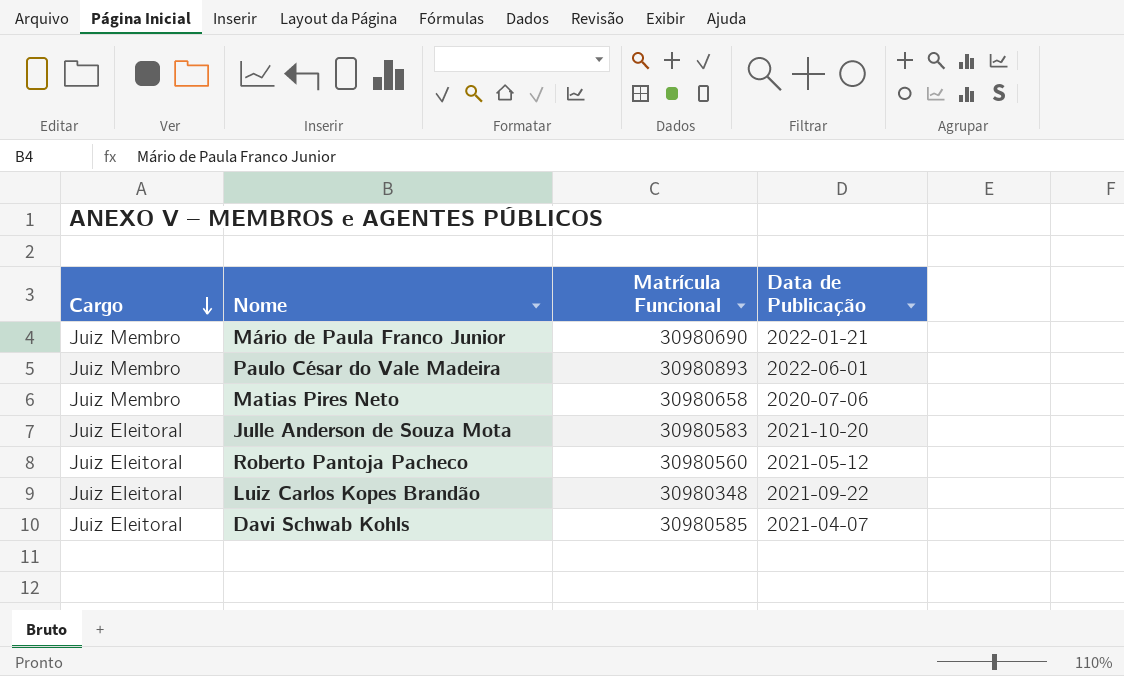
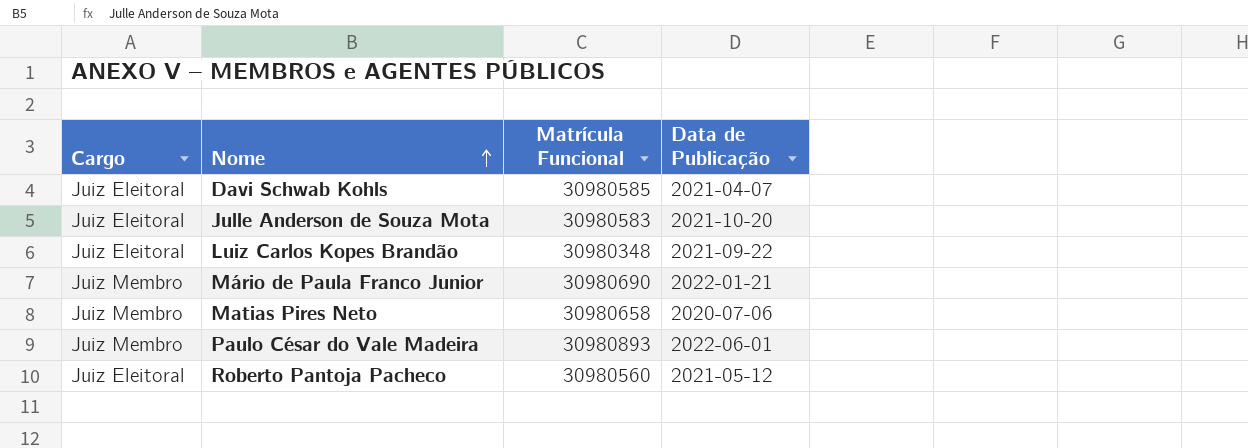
row order: Cargo descending -> Nome ascending

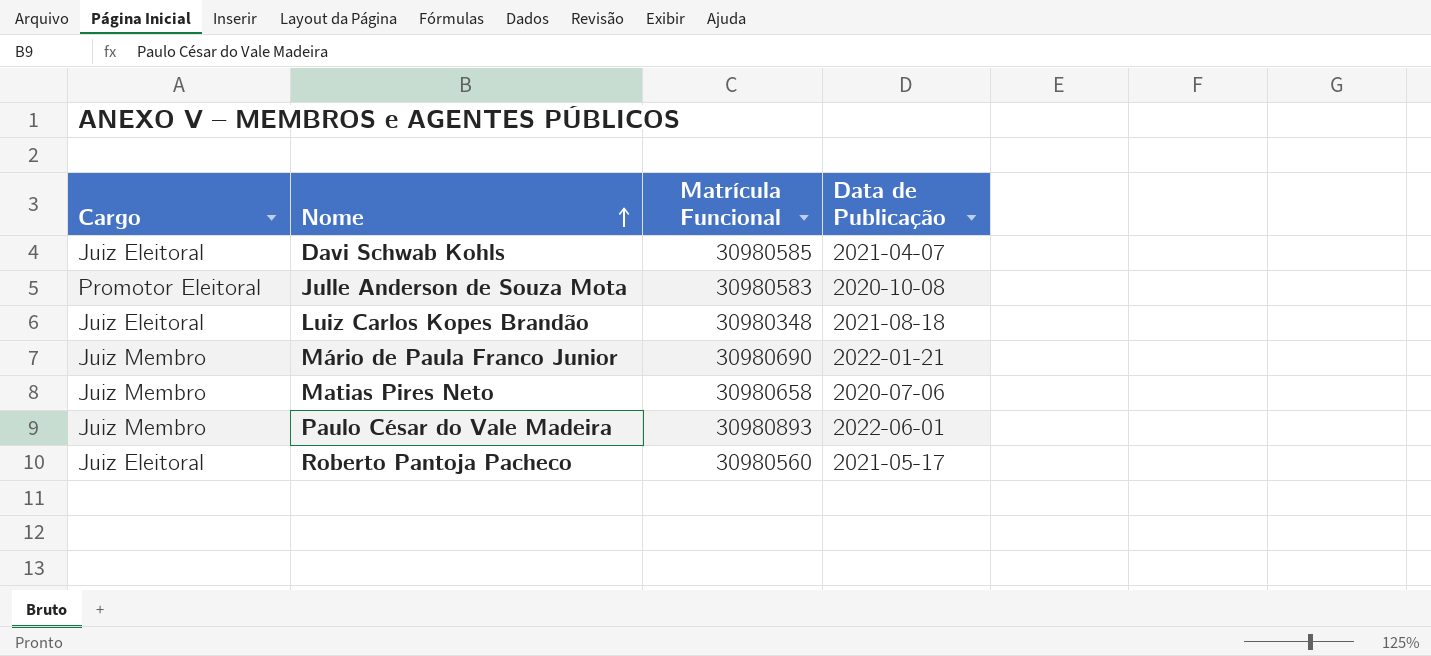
Julle Anderson de Souza Mota | Cargo: Juiz Eleitoral -> Promotor Eleitoral
Julle Anderson de Souza Mota | Data de Publicação: 2021-10-20 -> 2020-10-08
Luiz Carlos Kopes Brandão | Data de Publicação: 2021-09-22 -> 2021-08-18
Roberto Pantoja Pacheco | Data de Publicação: 2021-05-12 -> 2021-05-17

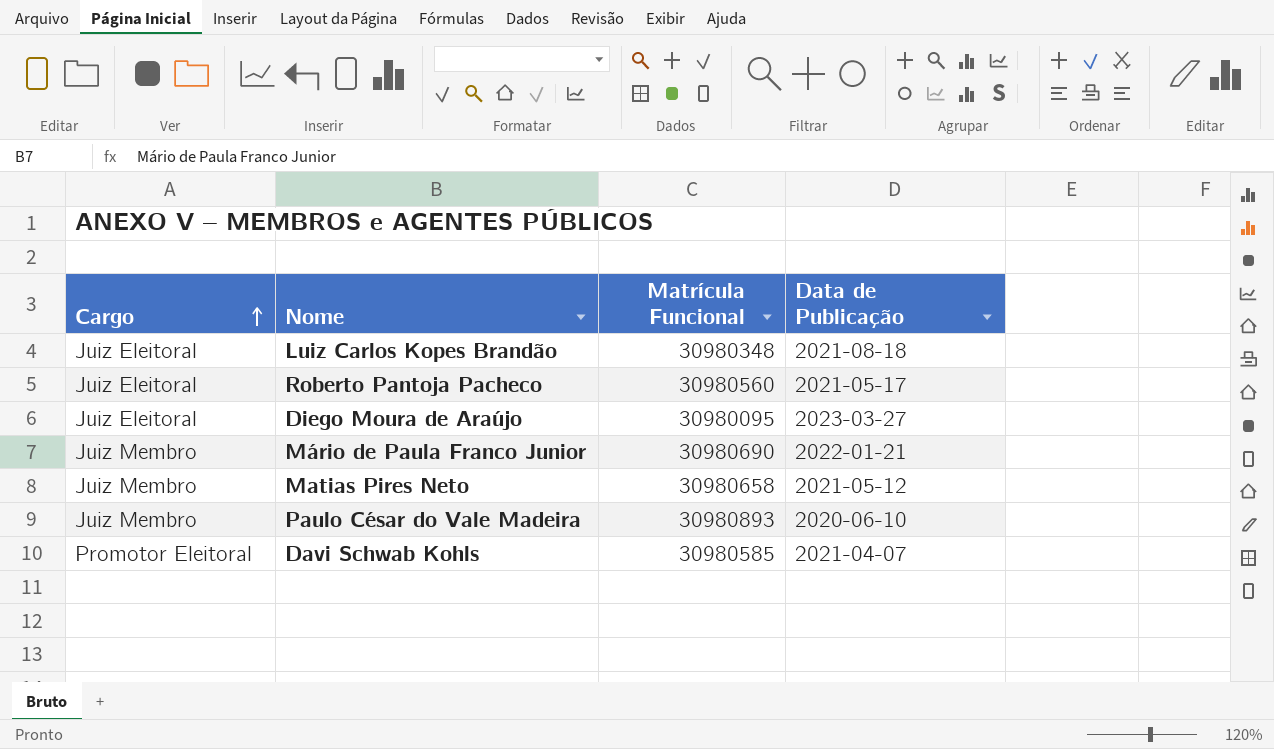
row order: Nome ascending -> Cargo ascending
row Julle Anderson de Souza Mota: Promotor Eleitoral | 30980583 | 2020-10-08 -> none
row Diego Moura de Araújo: none -> Juiz Eleitoral | 30980095 | 2023-03-27
Matias Pires Neto | Data de Publicação: 2020-07-06 -> 2021-05-12
Paulo César do Vale Madeira | Data de Publicação: 2022-06-01 -> 2020-06-10
Davi Schwab Kohls | Cargo: Juiz Eleitoral -> Promotor Eleitoral

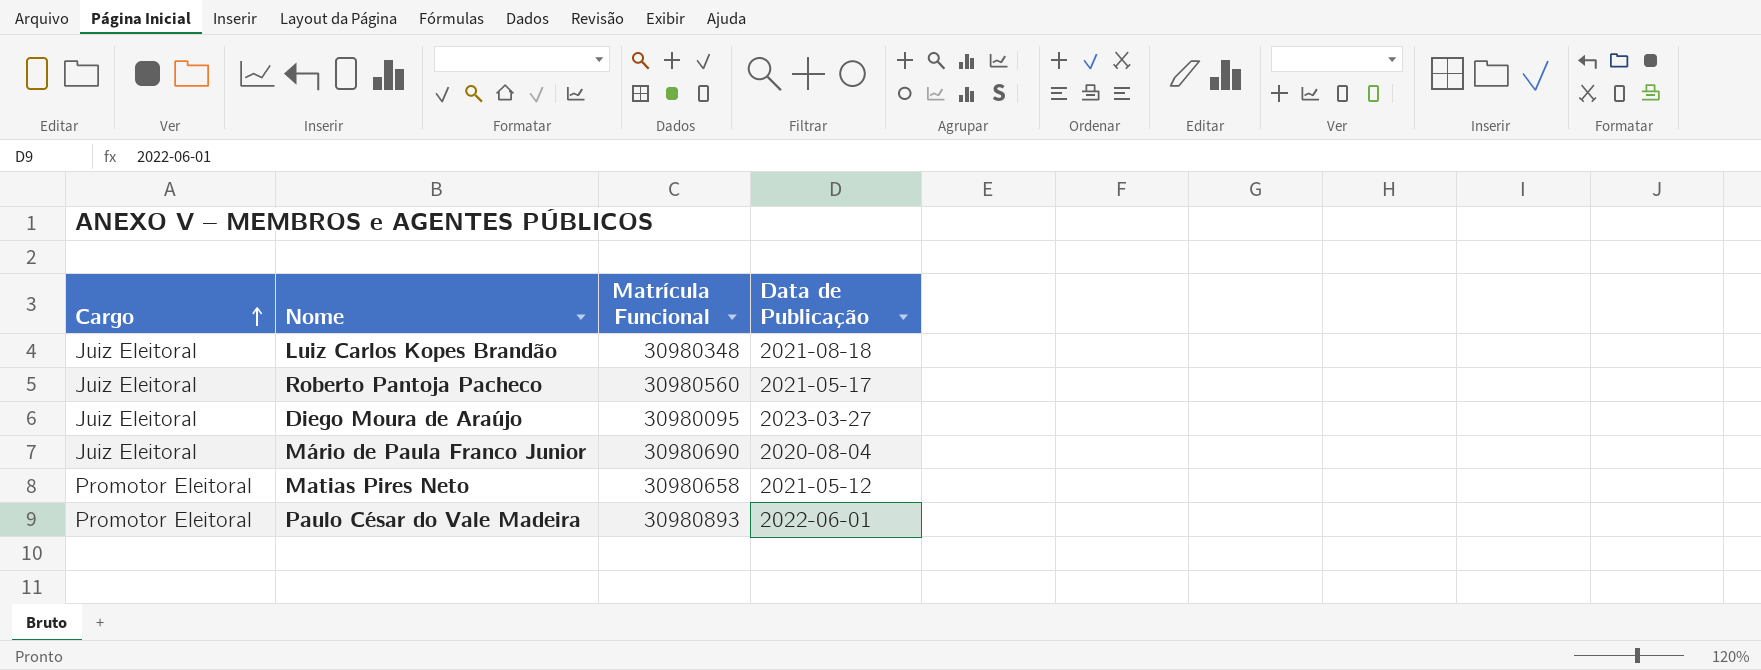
row Davi Schwab Kohls: Promotor Eleitoral | 30980585 | 2021-04-07 -> none
Mário de Paula Franco Junior | Cargo: Juiz Membro -> Juiz Eleitoral
Mário de Paula Franco Junior | Data de Publicação: 2022-01-21 -> 2020-08-04
Matias Pires Neto | Cargo: Juiz Membro -> Promotor Eleitoral
Paulo César do Vale Madeira | Cargo: Juiz Membro -> Promotor Eleitoral
Paulo César do Vale Madeira | Data de Publicação: 2020-06-10 -> 2022-06-01

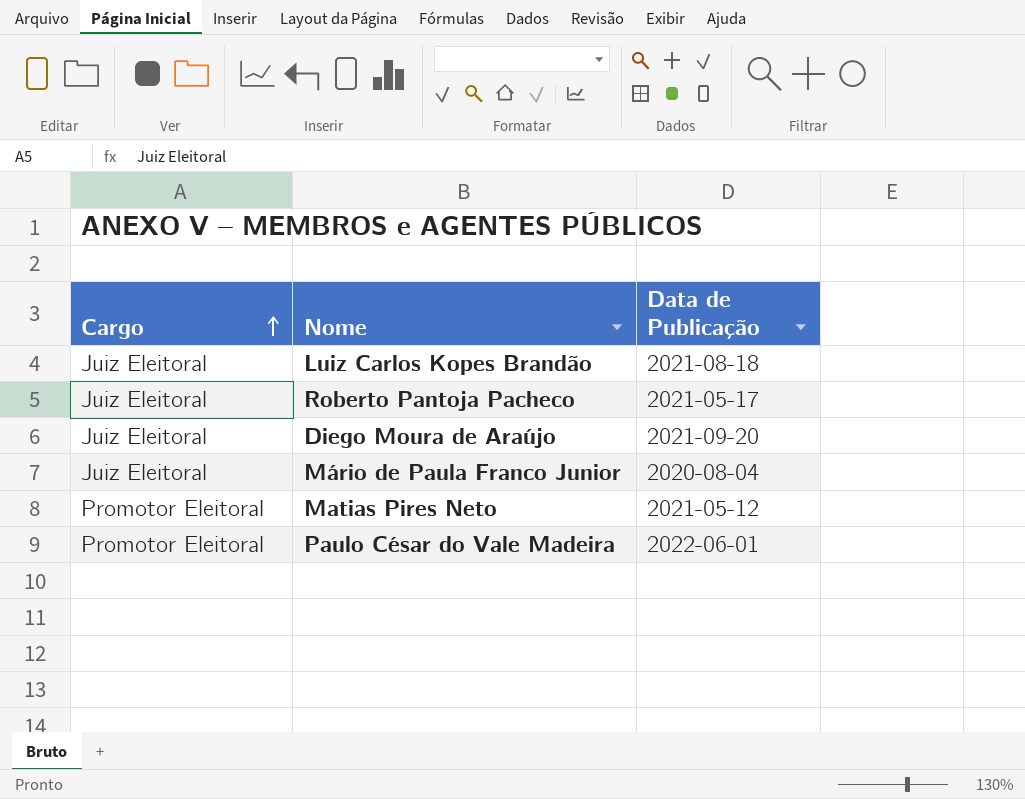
column Matrícula Funcional | position: 3 -> none
Diego Moura de Araújo | Data de Publicação: 2023-03-27 -> 2021-09-20

